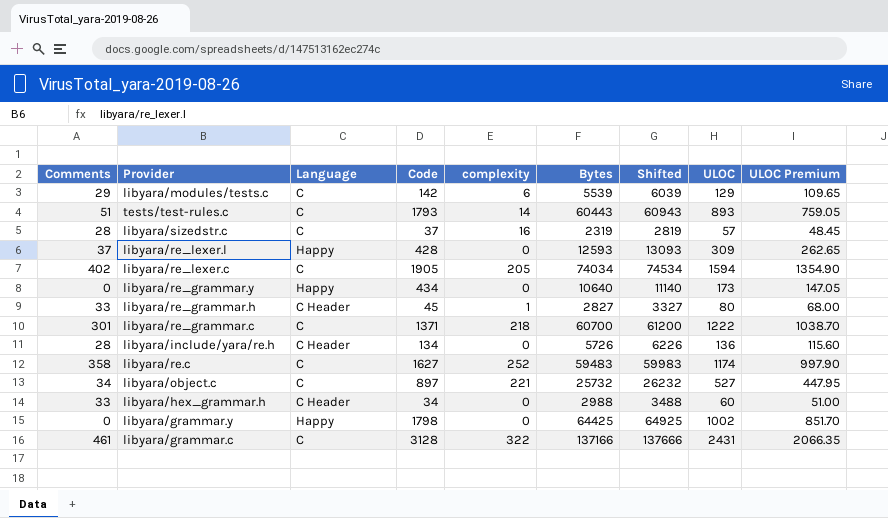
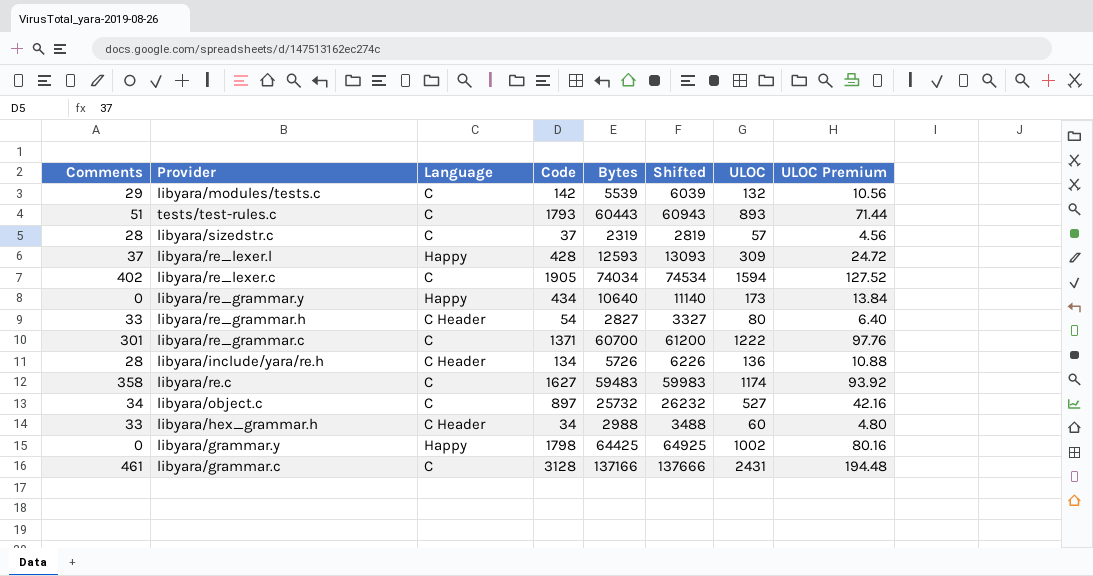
column complexity | position: 5 -> none
column ULOC Premium | formula: [ULOC] * 0.85 -> [ULOC] * 0.08
libyara/modules/tests.c | ULOC: 129 -> 132
libyara/re_grammar.h | Code: 45 -> 54

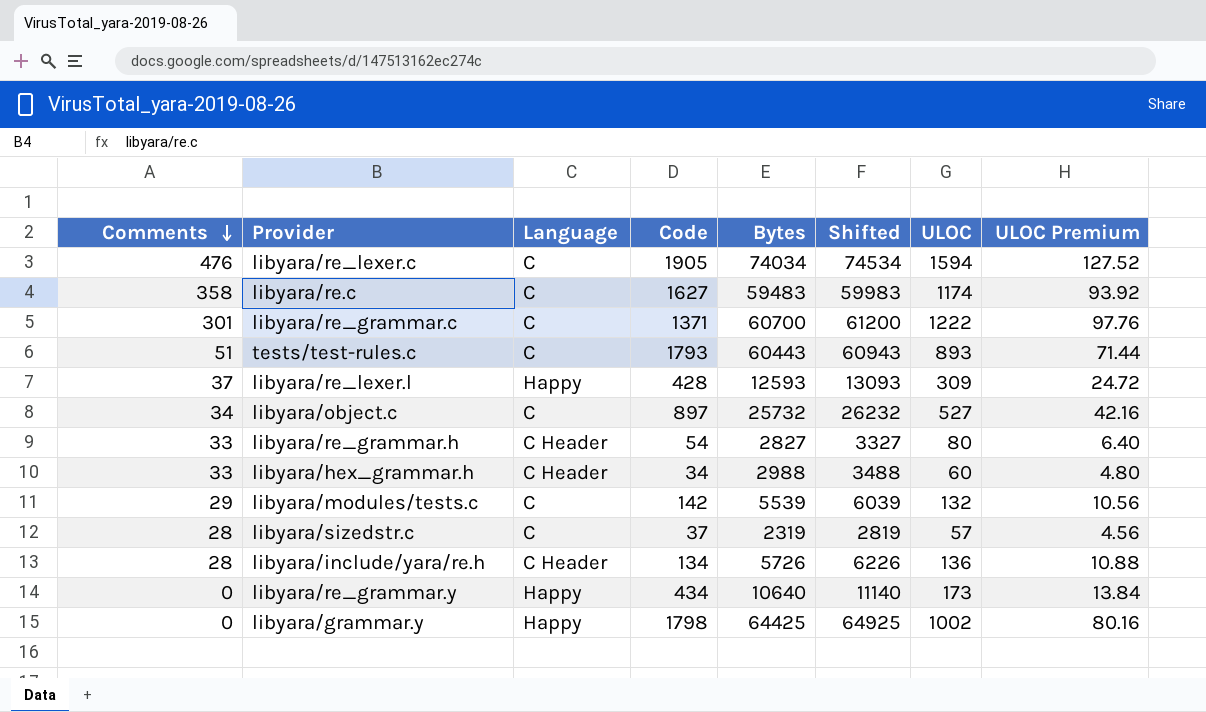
row order: none -> Comments descending
row libyara/grammar.c: 461 | C | 3128 | 137166 | 137666 | 2431 | 194.48 -> none
libyara/re_lexer.c | Comments: 402 -> 476

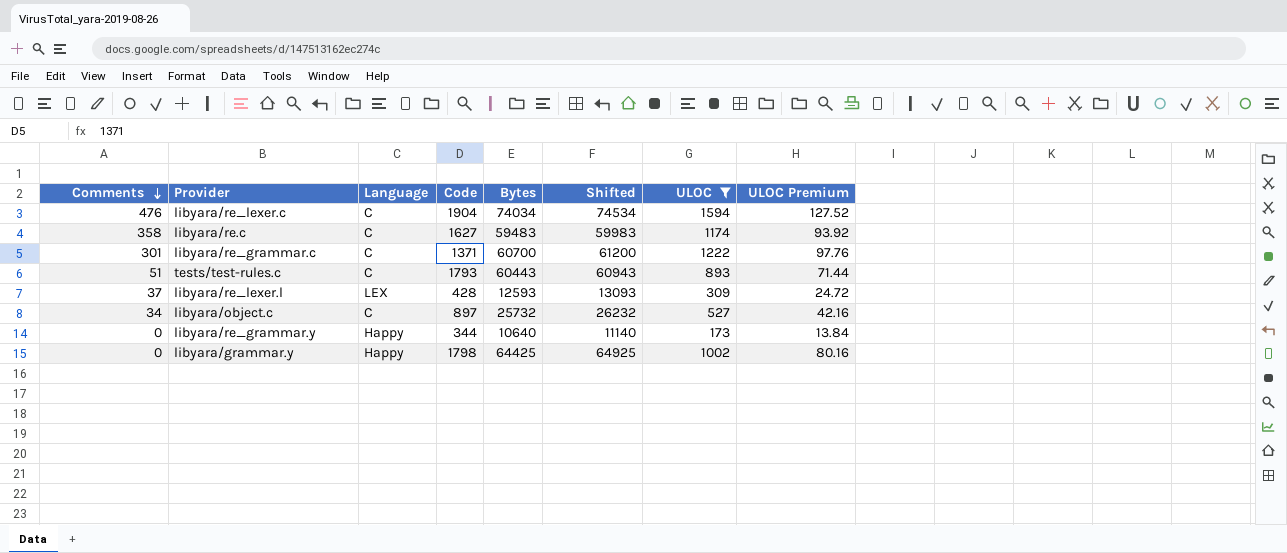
filter: none -> ULOC >= 173
libyara/re_lexer.c | Code: 1905 -> 1904
libyara/re_lexer.l | Language: Happy -> LEX
libyara/re_grammar.y | Code: 434 -> 344

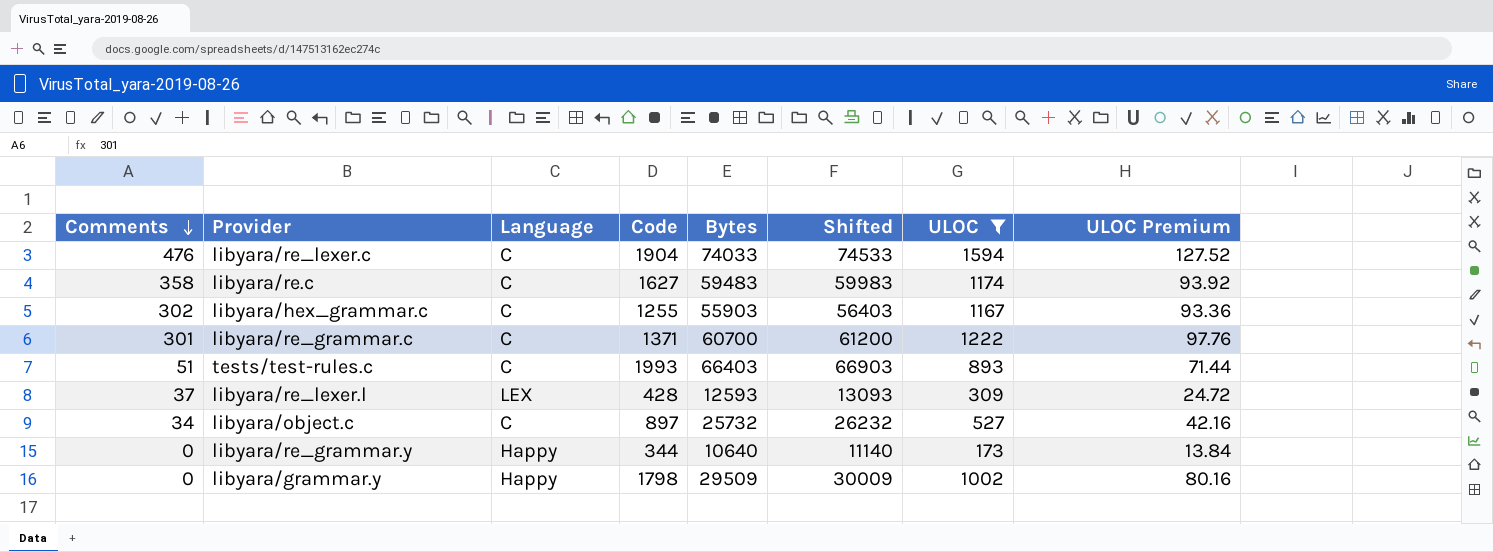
libyara/re_lexer.c | Bytes: 74034 -> 74033
libyara/re_lexer.c | Shifted: 74534 -> 74533
row libyara/hex_grammar.c: none -> 302 | C | 1255 | 55903 | 56403 | 1167 | 93.36
tests/test-rules.c | Code: 1793 -> 1993
tests/test-rules.c | Bytes: 60443 -> 66403
tests/test-rules.c | Shifted: 60943 -> 66903
libyara/grammar.y | Bytes: 64425 -> 29509
libyara/grammar.y | Shifted: 64925 -> 30009

